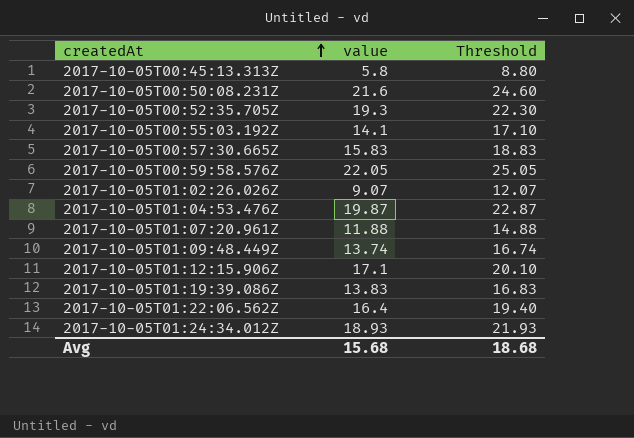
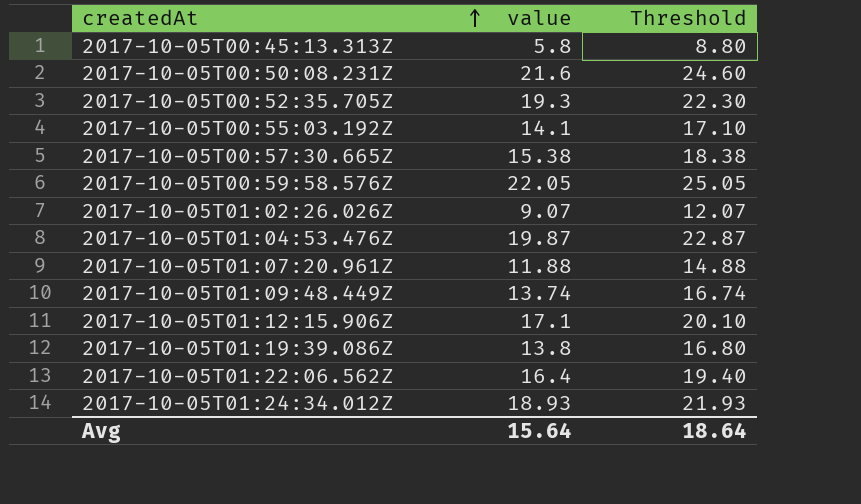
2017-10-05T00:57:30.665Z | value: 15.83 -> 15.38
2017-10-05T00:57:30.665Z | Threshold: 18.83 -> 18.38
2017-10-05T01:19:39.086Z | value: 13.83 -> 13.8
2017-10-05T01:19:39.086Z | Threshold: 16.83 -> 16.80
Avg | value: 15.68 -> 15.64
Avg | Threshold: 18.68 -> 18.64

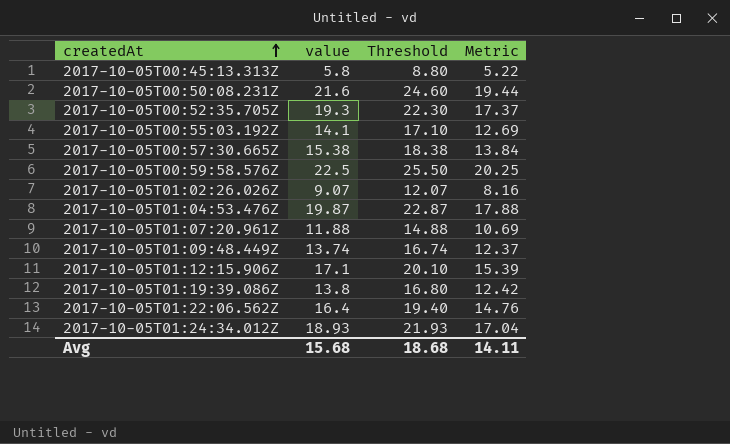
column Metric | formula: none -> [value] * 0.9
2017-10-05T00:59:58.576Z | value: 22.05 -> 22.5
2017-10-05T00:59:58.576Z | Threshold: 25.05 -> 25.50
Avg | value: 15.64 -> 15.68
Avg | Threshold: 18.64 -> 18.68

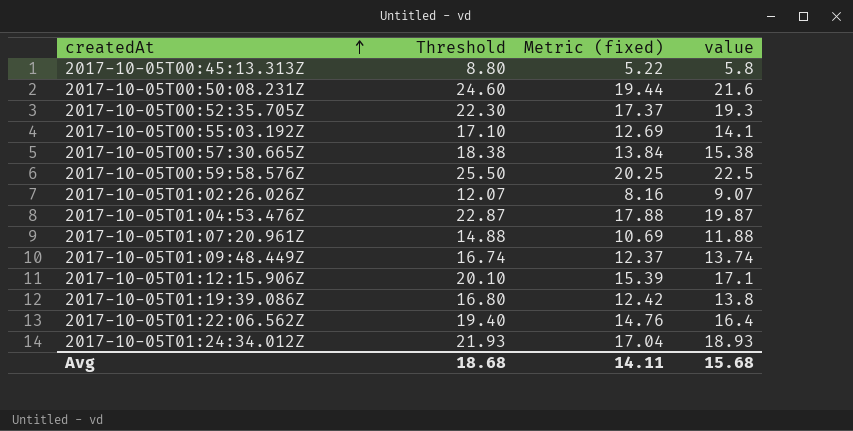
column name: Metric -> Metric (fixed)
column value | position: 2 -> 4

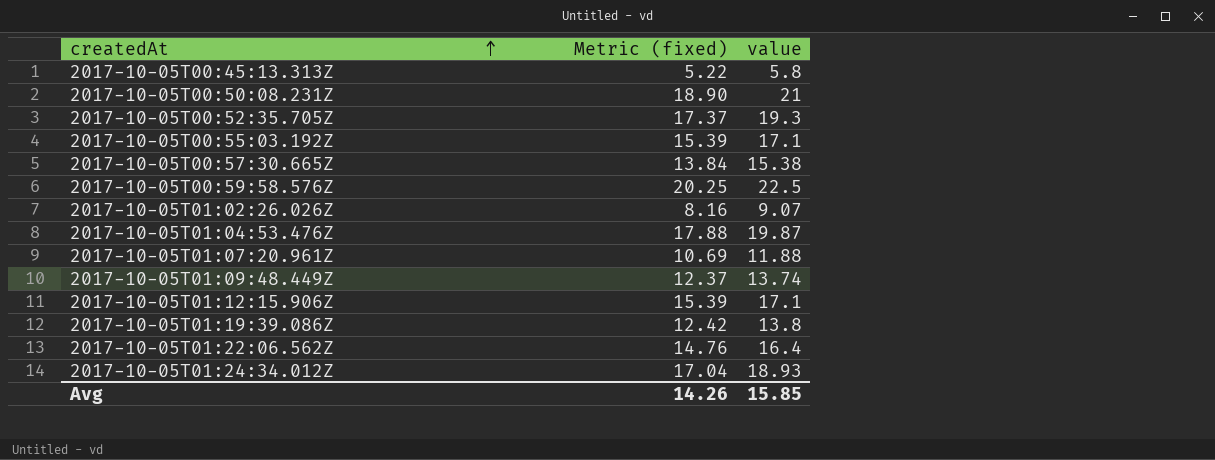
column Threshold | formula: [value] + 3 -> none
2017-10-05T00:50:08.231Z | Metric (fixed): 19.44 -> 18.90
2017-10-05T00:50:08.231Z | value: 21.6 -> 21
2017-10-05T00:55:03.192Z | Metric (fixed): 12.69 -> 15.39
2017-10-05T00:55:03.192Z | value: 14.1 -> 17.1
Avg | Metric (fixed): 14.11 -> 14.26
Avg | value: 15.68 -> 15.85

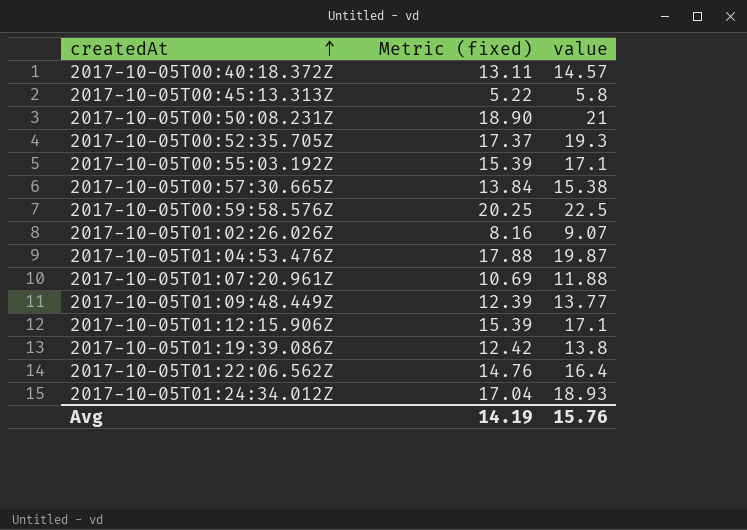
row 2017-10-05T00:40:18.372Z: none -> 13.11 | 14.57
2017-10-05T01:09:48.449Z | Metric (fixed): 12.37 -> 12.39
2017-10-05T01:09:48.449Z | value: 13.74 -> 13.77
Avg | Metric (fixed): 14.26 -> 14.19
Avg | value: 15.85 -> 15.76

